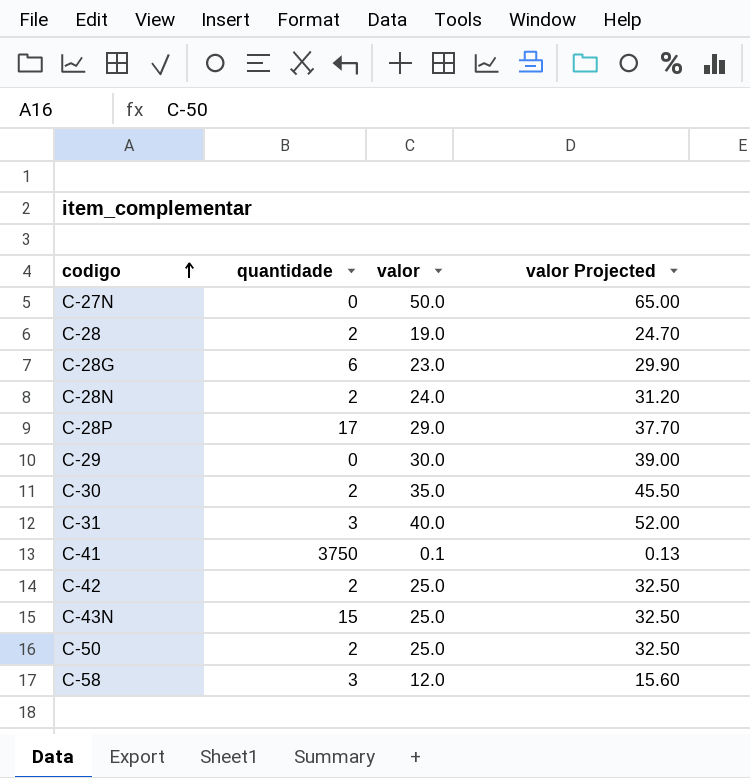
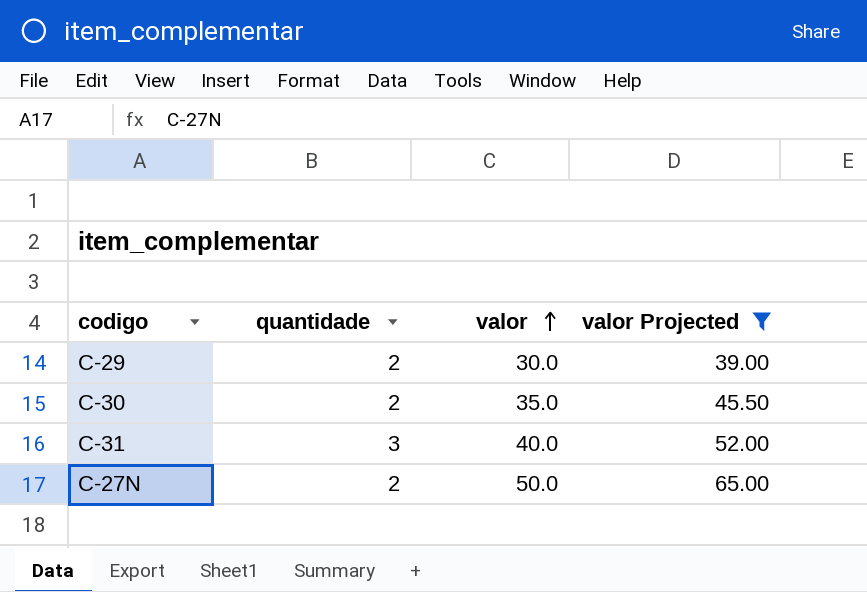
filter: none -> valor Projected >= 39.00
row order: codigo ascending -> valor ascending
C-29 | quantidade: 0 -> 2
C-27N | quantidade: 0 -> 2

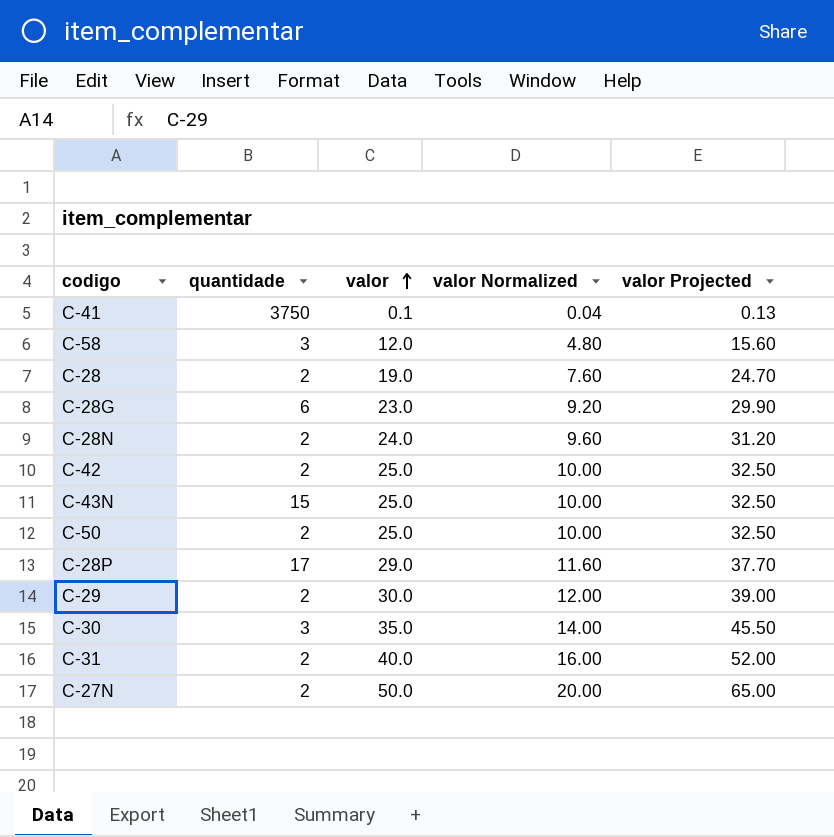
filter: valor Projected >= 39.00 -> none
column valor Normalized | formula: none -> [valor] * 0.4
C-30 | quantidade: 2 -> 3
C-31 | quantidade: 3 -> 2

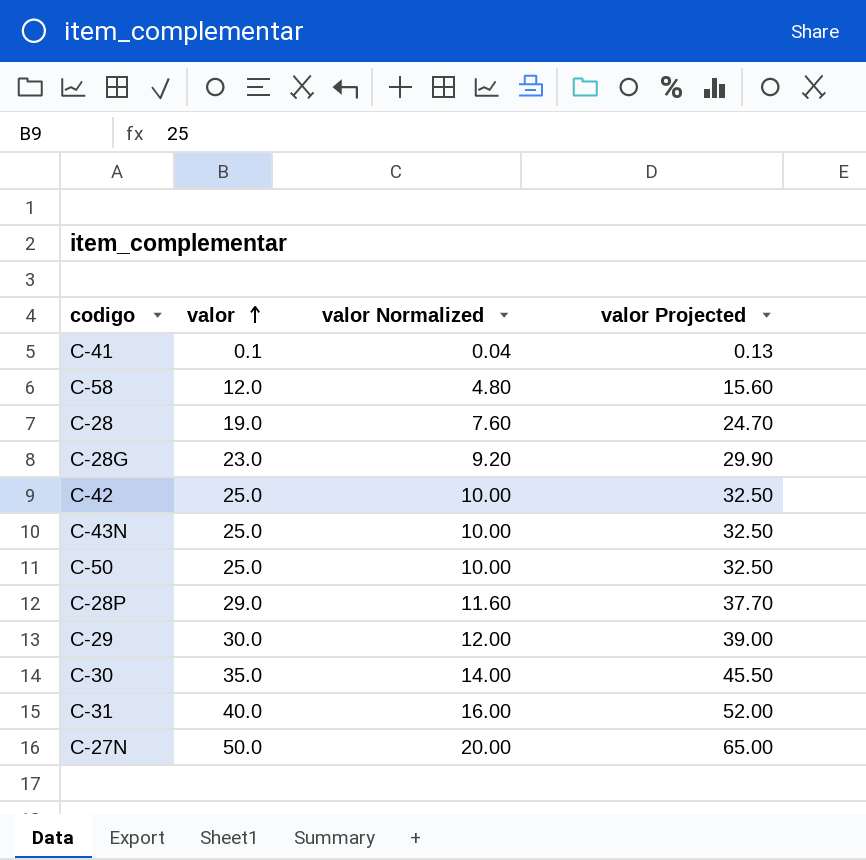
column quantidade | position: 2 -> none
row C-28N: 2 | 24.0 | 9.60 | 31.20 -> none

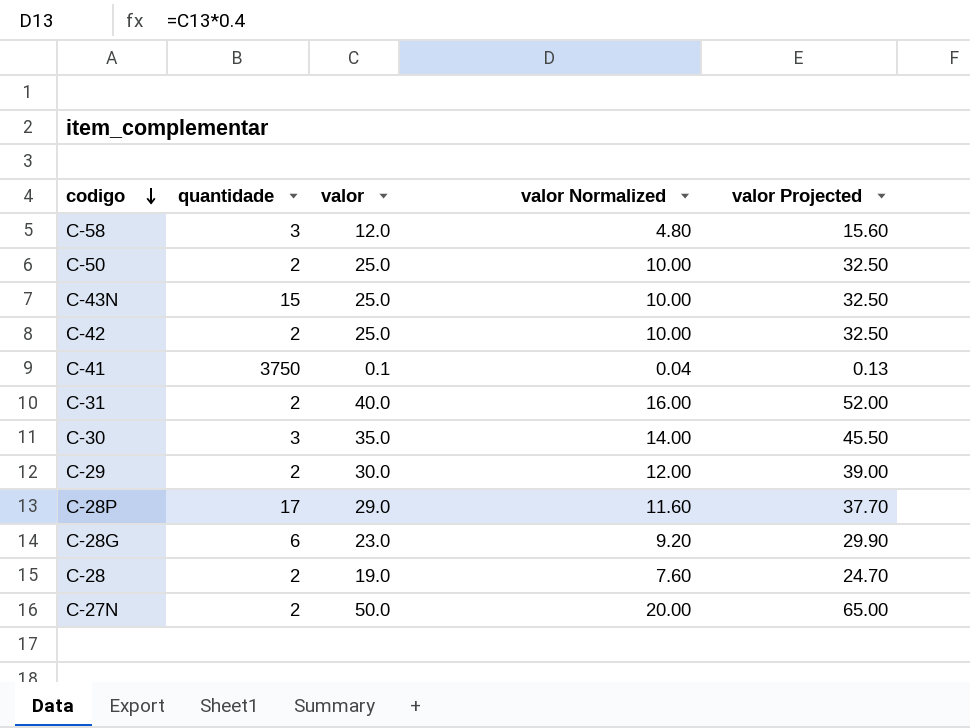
row order: valor ascending -> codigo descending
column quantidade | position: none -> 2

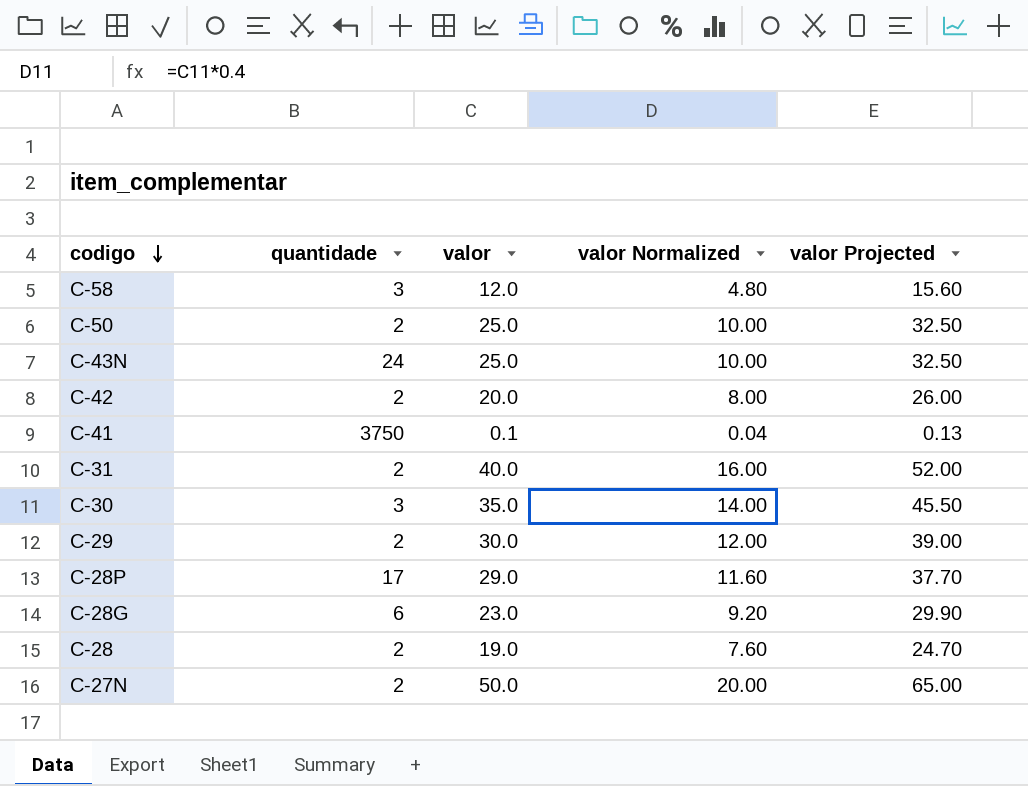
C-43N | quantidade: 15 -> 24
C-42 | valor: 25.0 -> 20.0
C-42 | valor Normalized: 10.00 -> 8.00
C-42 | valor Projected: 32.50 -> 26.00

